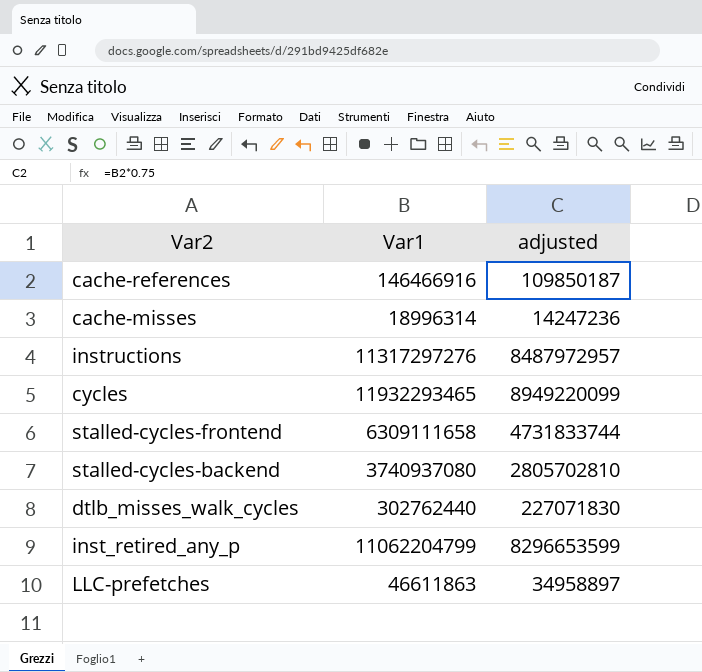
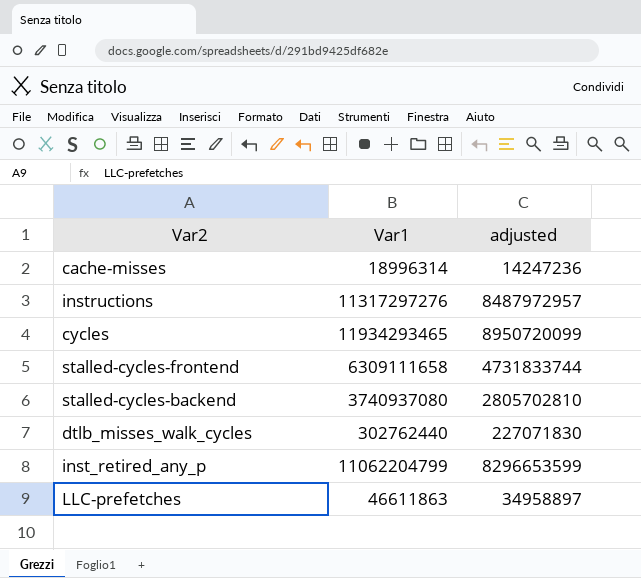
row cache-references: 146466916 | 109850187 -> none
cycles | Var1: 11932293465 -> 11934293465
cycles | adjusted: 8949220099 -> 8950720099

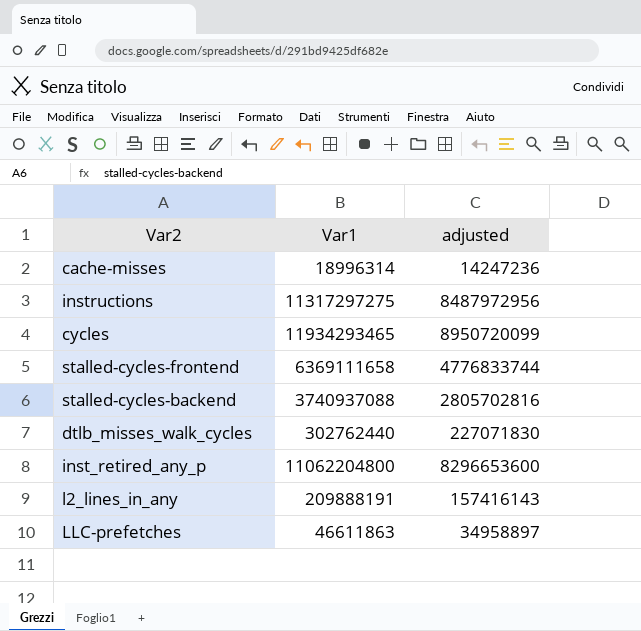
instructions | Var1: 11317297276 -> 11317297275
instructions | adjusted: 8487972957 -> 8487972956
stalled-cycles-frontend | Var1: 6309111658 -> 6369111658
stalled-cycles-frontend | adjusted: 4731833744 -> 4776833744
stalled-cycles-backend | Var1: 3740937080 -> 3740937088
stalled-cycles-backend | adjusted: 2805702810 -> 2805702816
inst_retired_any_p | Var1: 11062204799 -> 11062204800
inst_retired_any_p | adjusted: 8296653599 -> 8296653600
row l2_lines_in_any: none -> 209888191 | 157416143

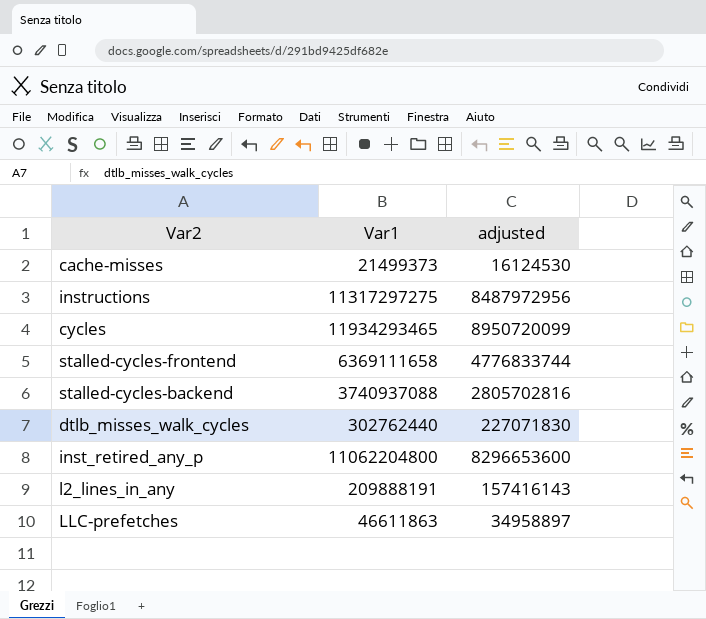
cache-misses | Var1: 18996314 -> 21499373
cache-misses | adjusted: 14247236 -> 16124530

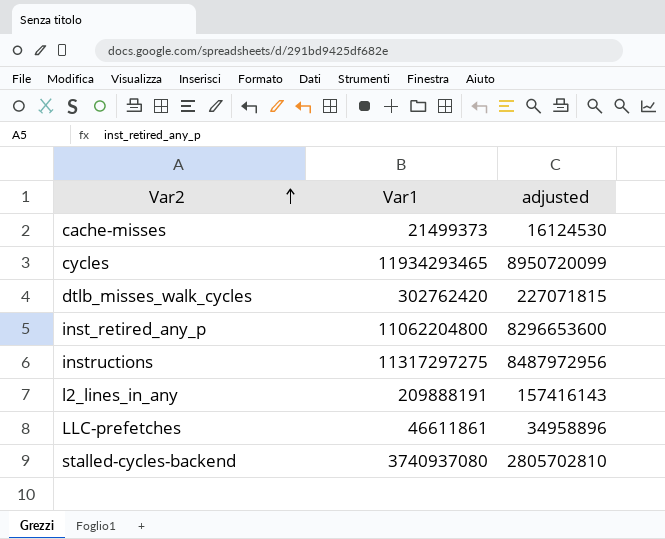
row order: none -> Var2 ascending
row stalled-cycles-frontend: 6369111658 | 4776833744 -> none
dtlb_misses_walk_cycles | Var1: 302762440 -> 302762420
dtlb_misses_walk_cycles | adjusted: 227071830 -> 227071815
LLC-prefetches | Var1: 46611863 -> 46611861
LLC-prefetches | adjusted: 34958897 -> 34958896
stalled-cycles-backend | Var1: 3740937088 -> 3740937080
stalled-cycles-backend | adjusted: 2805702816 -> 2805702810

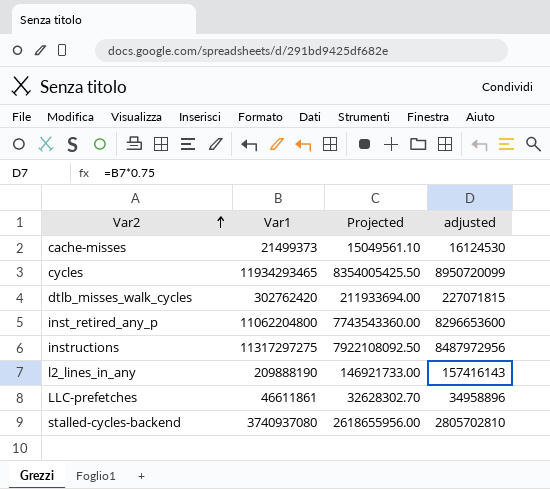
column Projected | formula: none -> [Var1] * 0.7
l2_lines_in_any | Var1: 209888191 -> 209888190

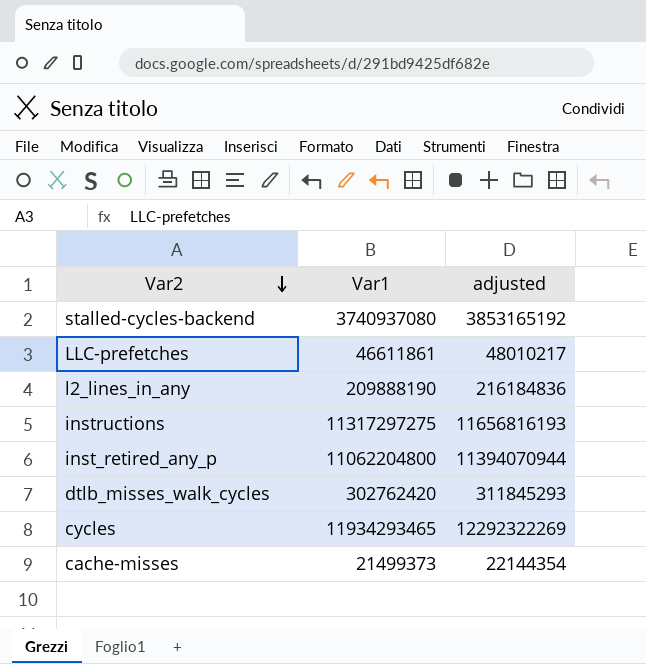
row order: Var2 ascending -> Var2 descending
column Projected | formula: [Var1] * 0.7 -> none
column adjusted | formula: [Var1] * 0.75 -> [Var1] * 1.03

